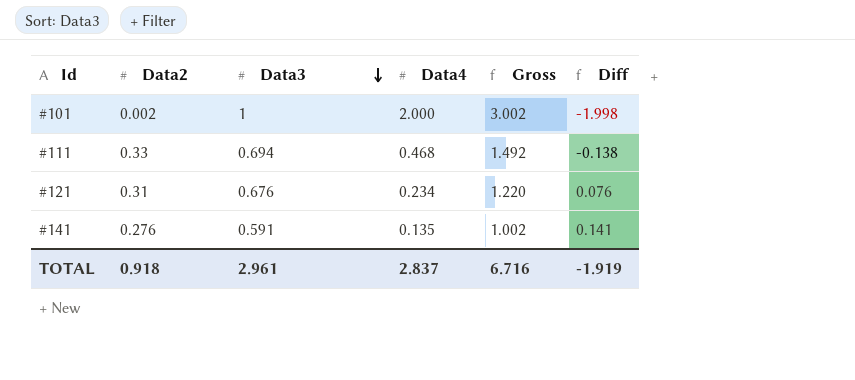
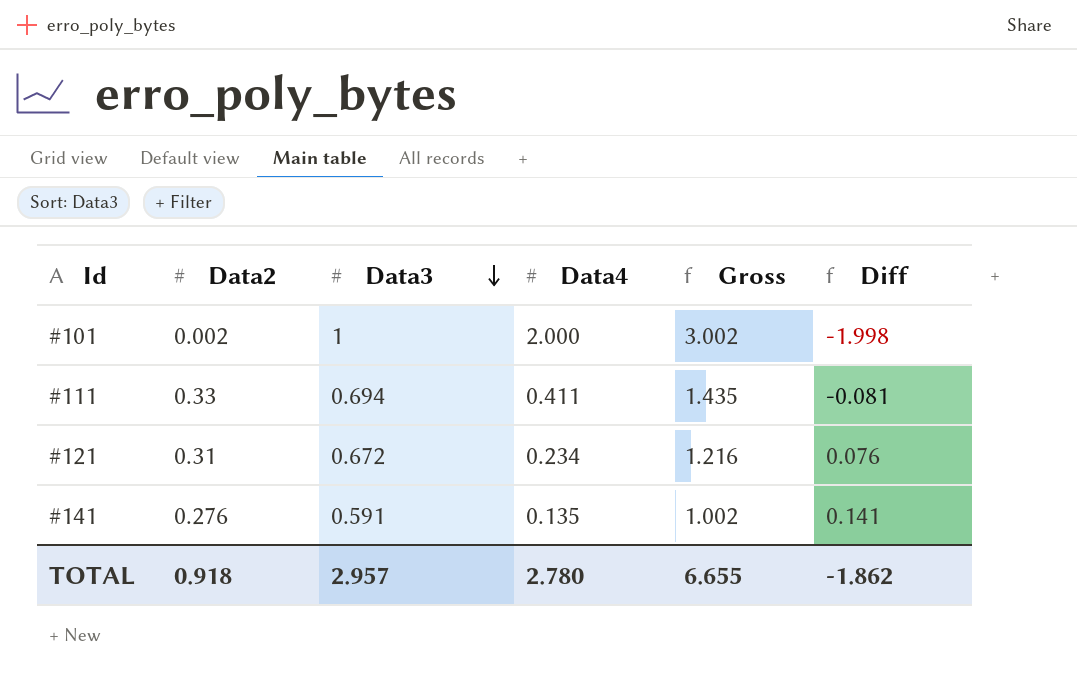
#111 | Data4: 0.468 -> 0.411
#111 | Gross: 1.492 -> 1.435
#111 | Diff: -0.138 -> -0.081
#121 | Data3: 0.676 -> 0.672
#121 | Gross: 1.220 -> 1.216
TOTAL | Data3: 2.961 -> 2.957
TOTAL | Data4: 2.837 -> 2.780
TOTAL | Gross: 6.716 -> 6.655
TOTAL | Diff: -1.919 -> -1.862

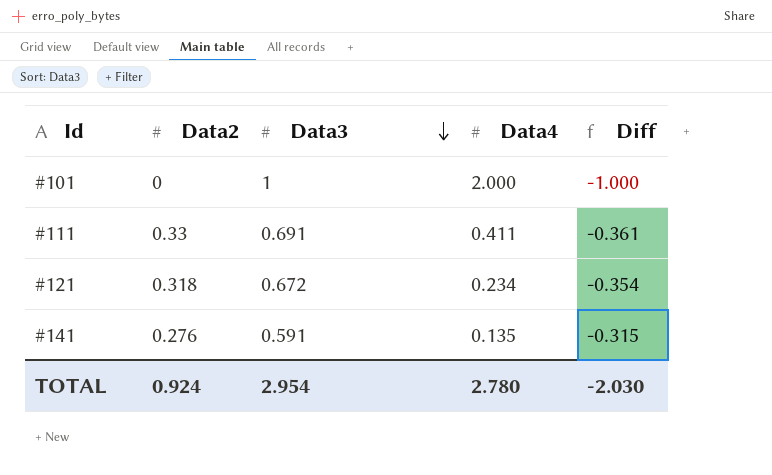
column Gross | formula: [Data2] + [Data3] + [Data4] -> none
column Diff | formula: [Data2] - [Data4] -> [Data2] - [Data3]
#101 | Data2: 0.002 -> 0
#111 | Data3: 0.694 -> 0.691
#121 | Data2: 0.31 -> 0.318
TOTAL | Data2: 0.918 -> 0.924
TOTAL | Data3: 2.957 -> 2.954
TOTAL | Diff: -1.862 -> -2.030

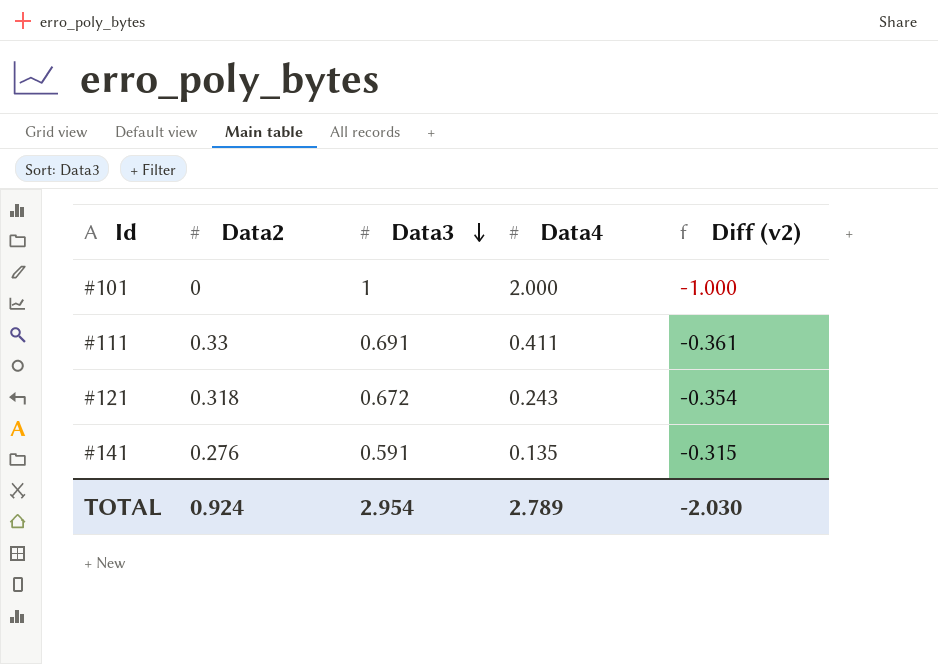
column name: Diff -> Diff (v2)
#121 | Data4: 0.234 -> 0.243
TOTAL | Data4: 2.780 -> 2.789

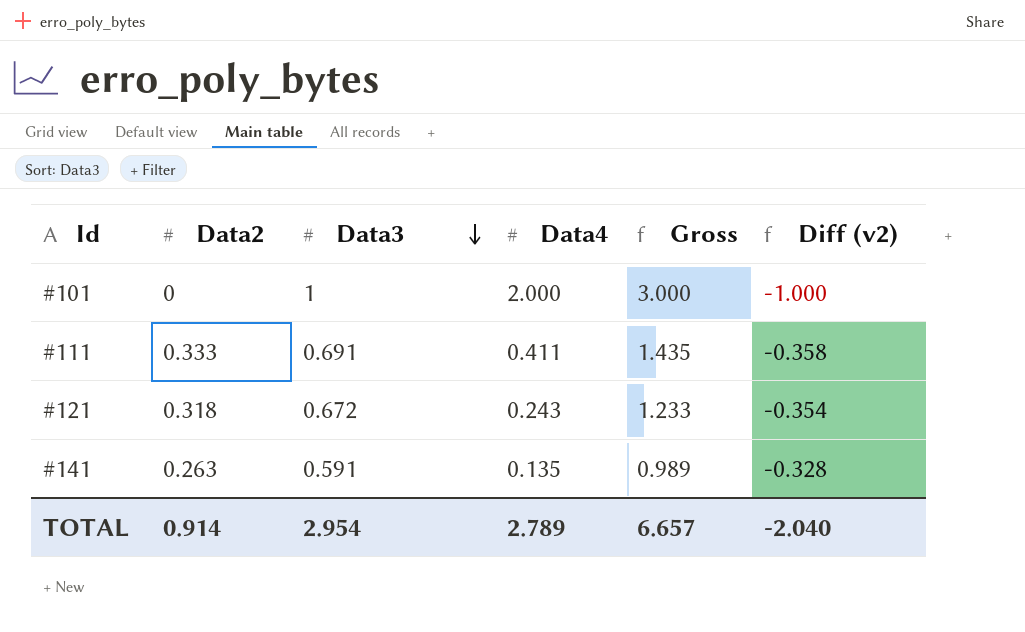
column Gross | formula: none -> [Data2] + [Data3] + [Data4]
#111 | Data2: 0.33 -> 0.333
#111 | Diff (v2): -0.361 -> -0.358
#141 | Data2: 0.276 -> 0.263
#141 | Diff (v2): -0.315 -> -0.328
TOTAL | Data2: 0.924 -> 0.914
TOTAL | Diff (v2): -2.030 -> -2.040

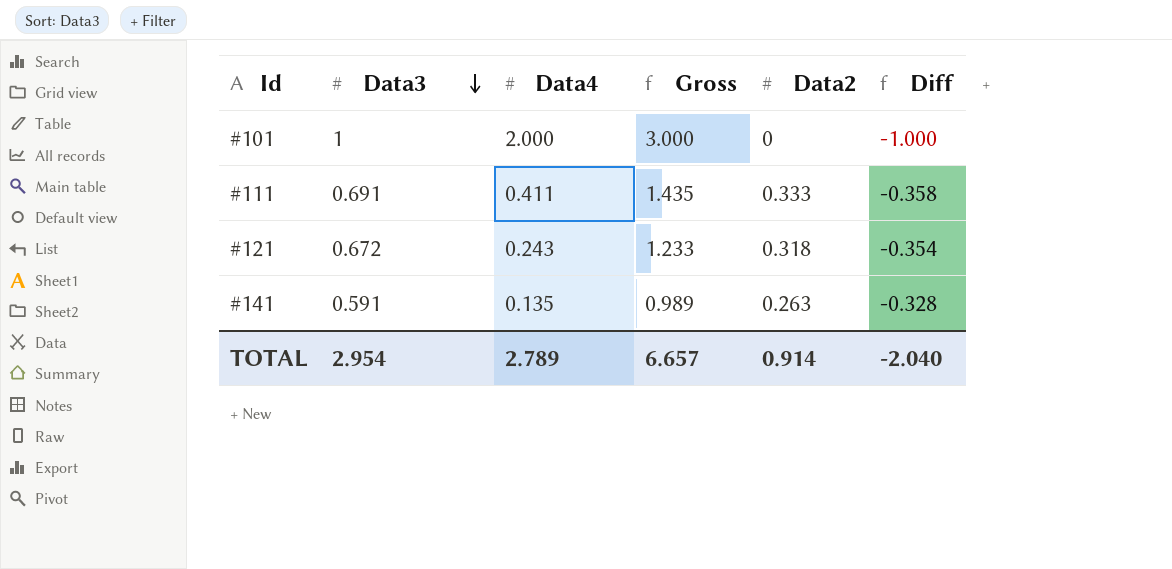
column Data2 | position: 2 -> 5
column name: Diff (v2) -> Diff

